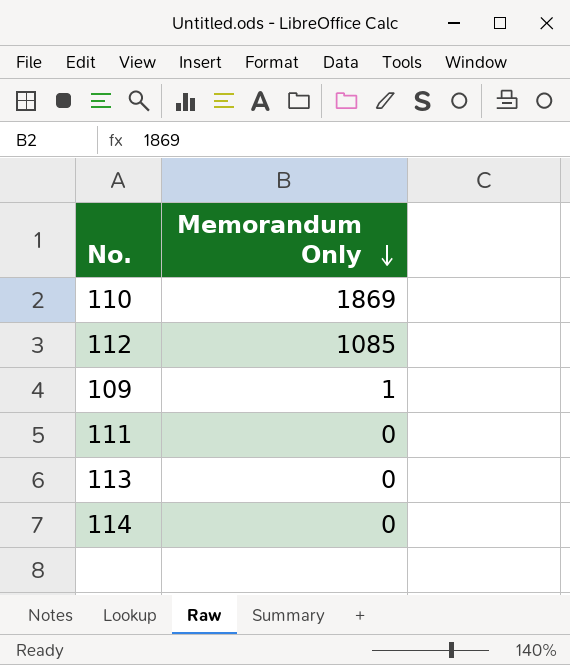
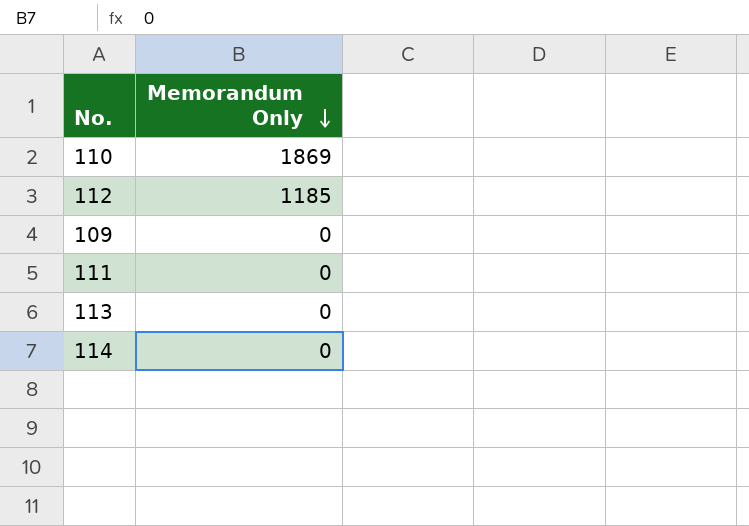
112 | Memorandum Only: 1085 -> 1185
109 | Memorandum Only: 1 -> 0

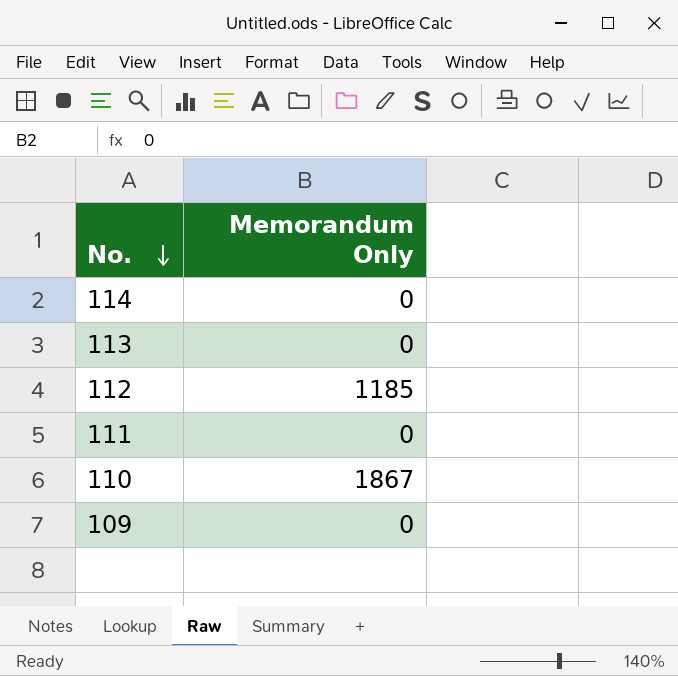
row order: Memorandum Only descending -> No. descending
110 | Memorandum Only: 1869 -> 1867

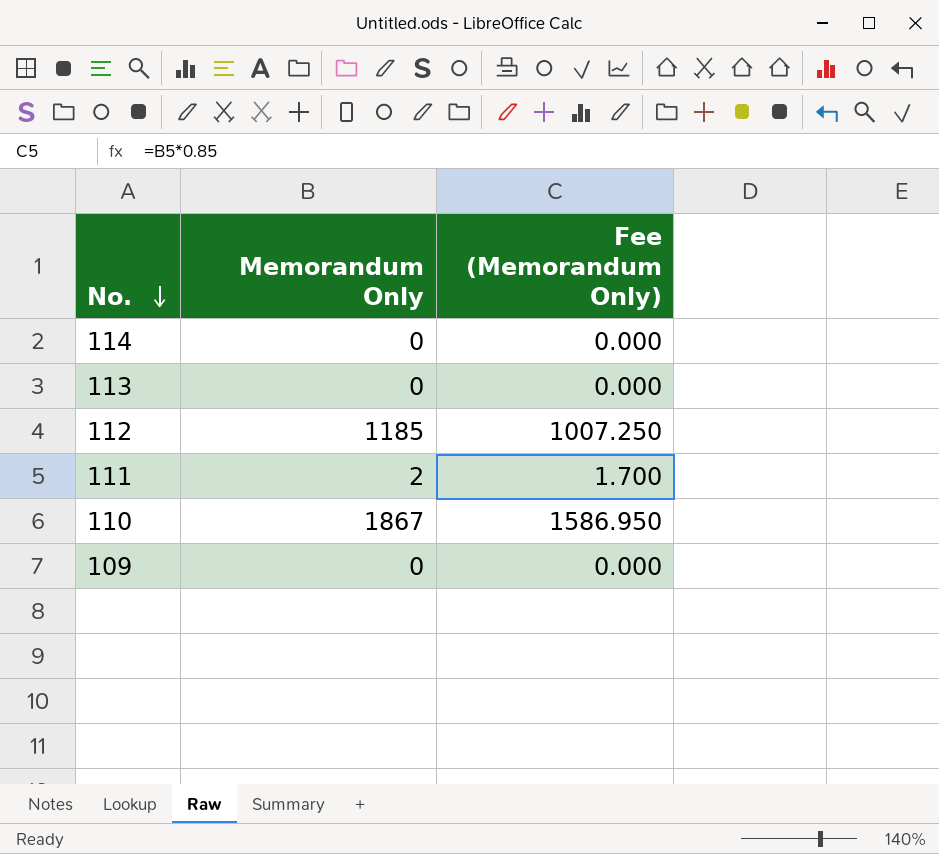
column Fee (Memorandum Only) | formula: none -> [Memorandum Only] * 0.85
111 | Memorandum Only: 0 -> 2

